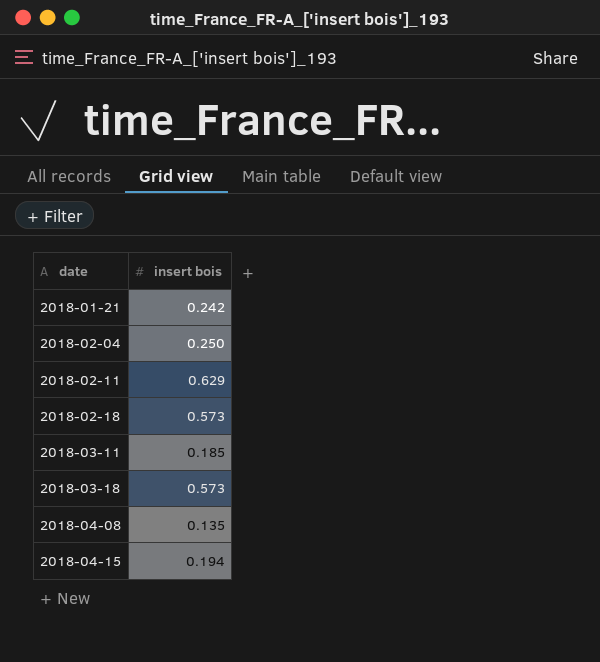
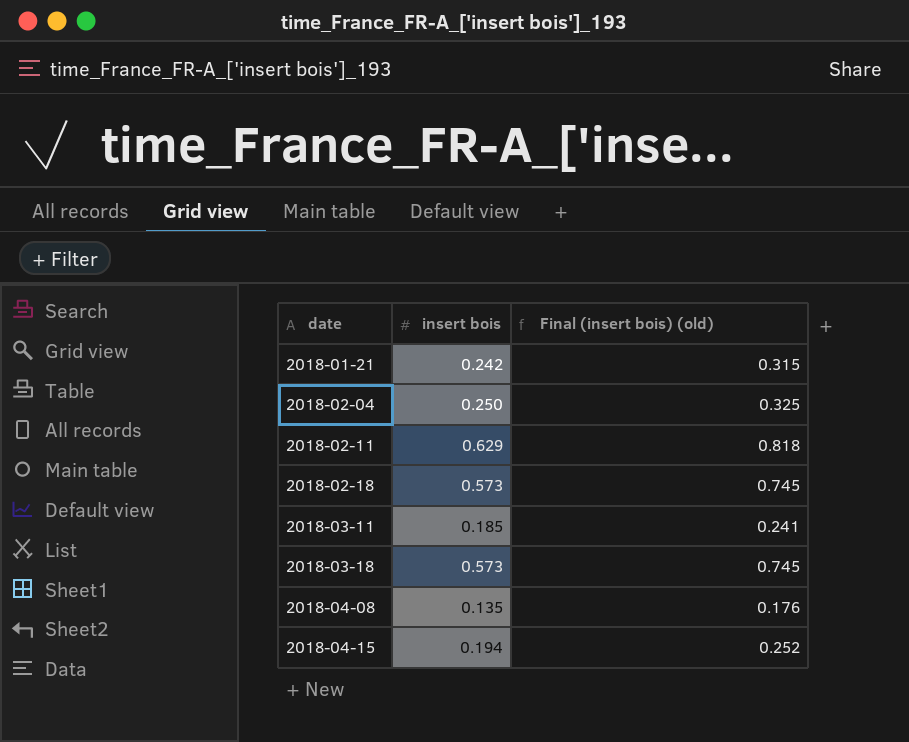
column Final (insert bois) (old) | formula: none -> [insert bois] * 1.3

